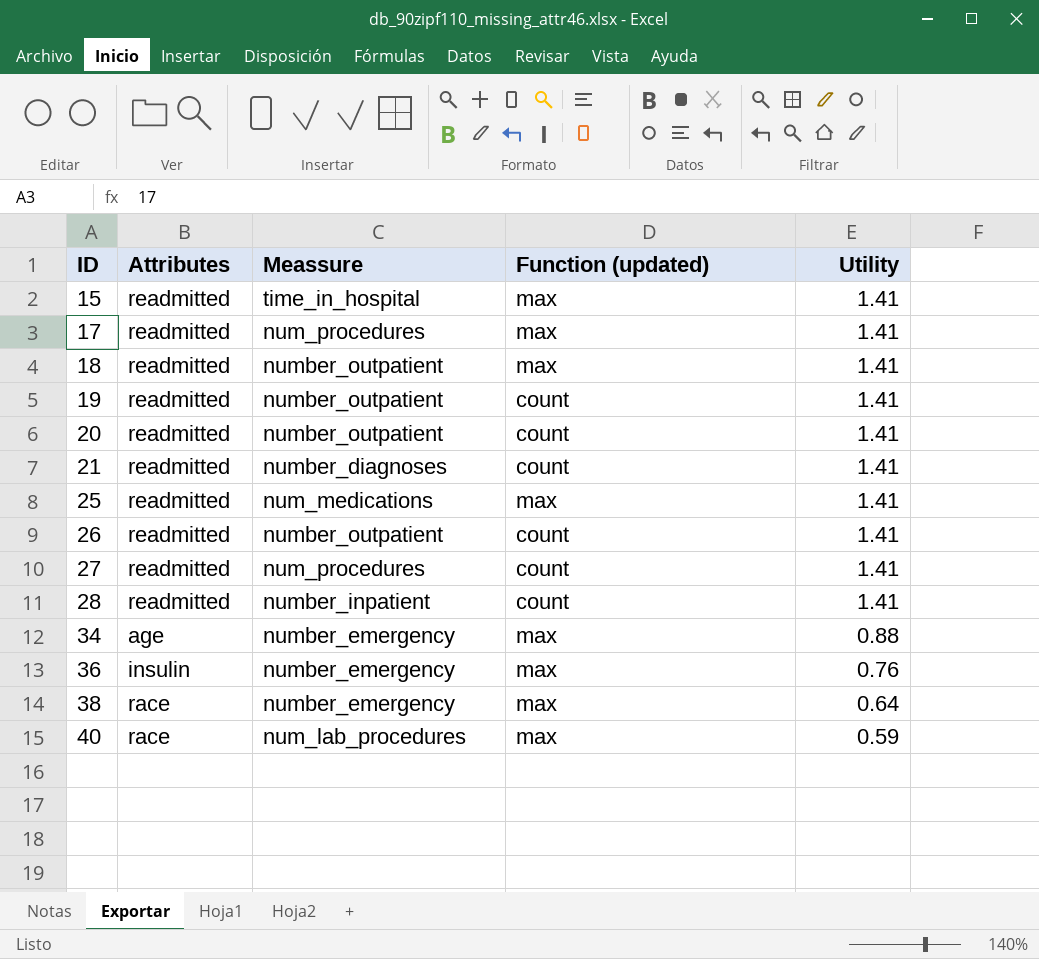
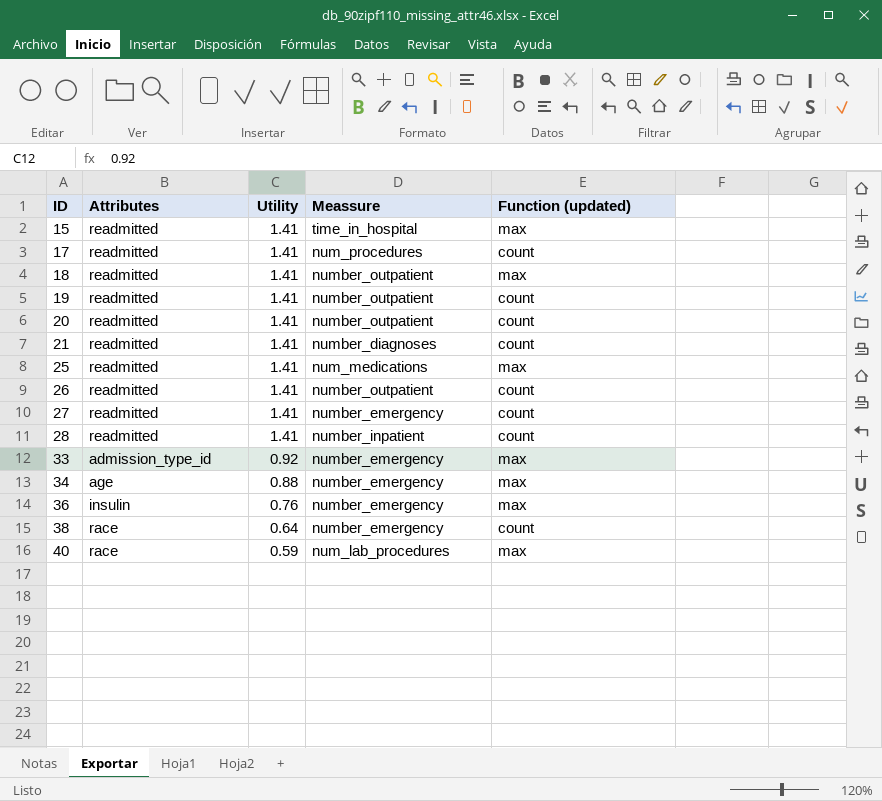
column Utility | position: 5 -> 3
17 | Function (updated): max -> count
27 | Meassure: num_procedures -> number_emergency
row 33: none -> admission_type_id | 0.92 | number_emergency | max
38 | Function (updated): max -> count

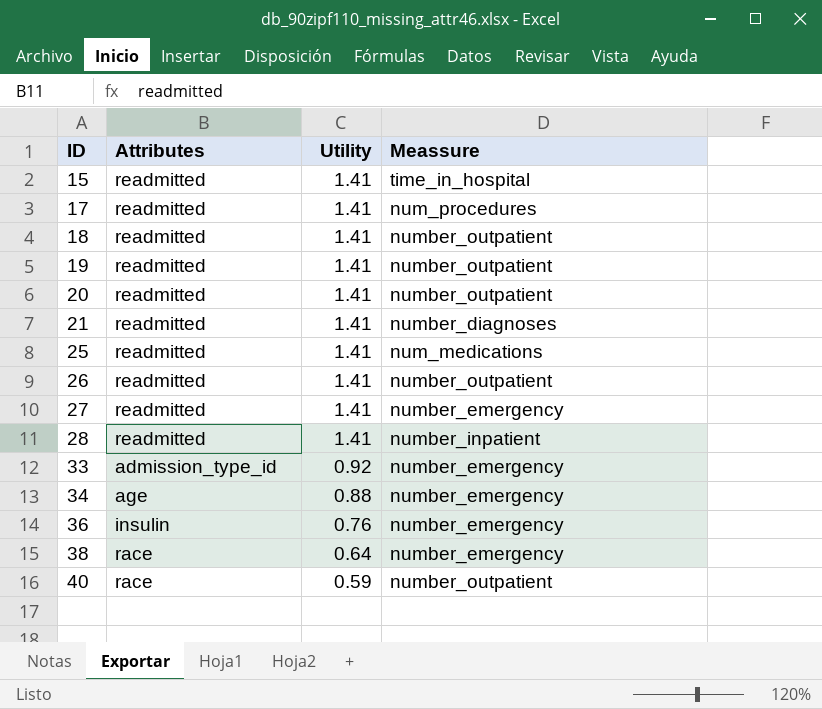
column Function (updated) | position: 5 -> none
40 | Meassure: num_lab_procedures -> number_outpatient

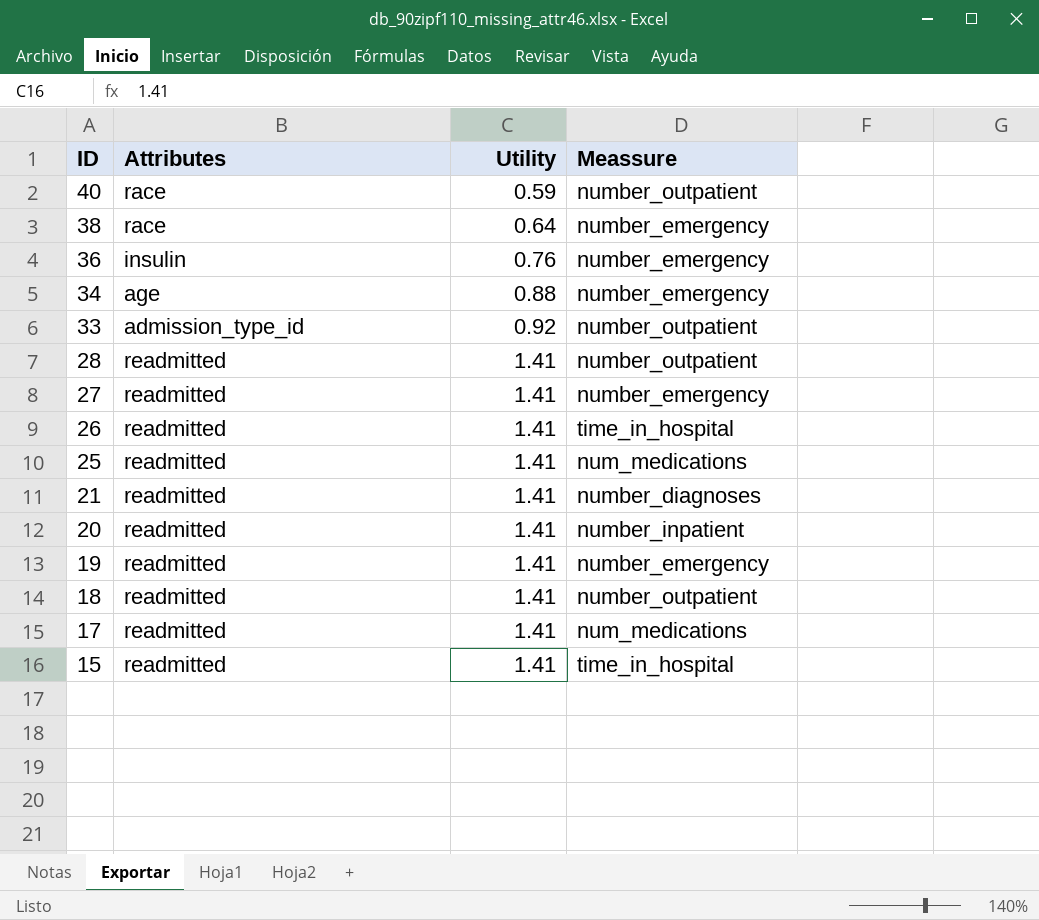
row order: ID ascending -> ID descending
33 | Meassure: number_emergency -> number_outpatient
28 | Meassure: number_inpatient -> number_outpatient
26 | Meassure: number_outpatient -> time_in_hospital
20 | Meassure: number_outpatient -> number_inpatient
19 | Meassure: number_outpatient -> number_emergency
17 | Meassure: num_procedures -> num_medications

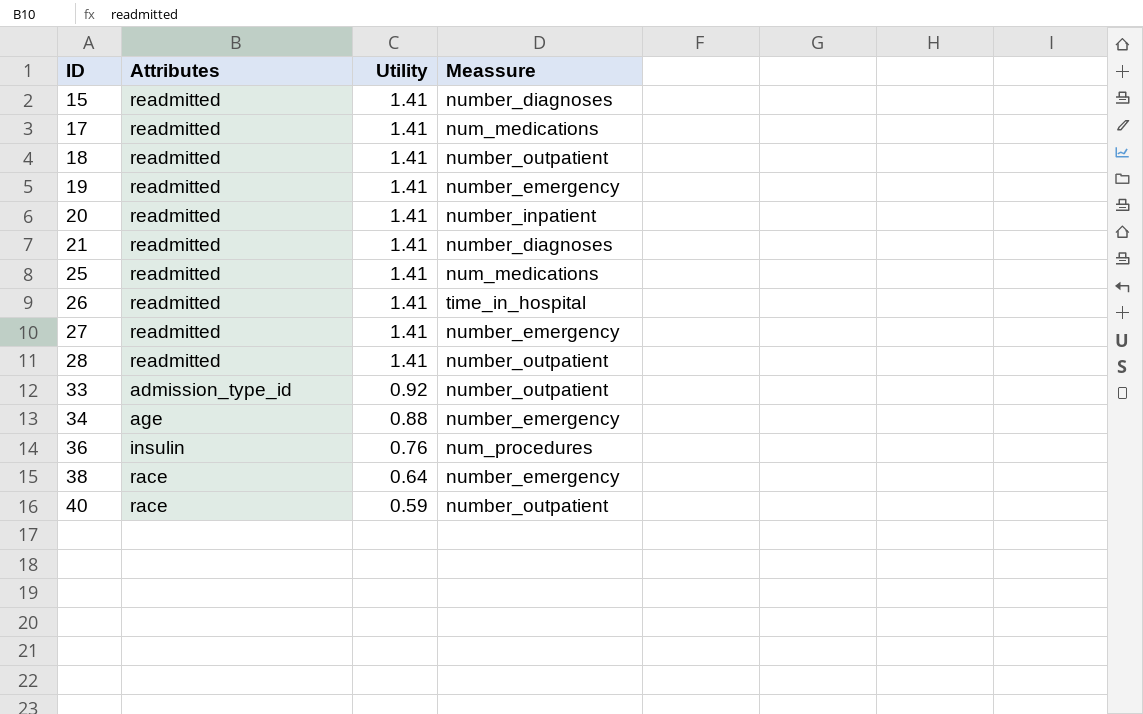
row order: ID descending -> ID ascending
15 | Meassure: time_in_hospital -> number_diagnoses
36 | Meassure: number_emergency -> num_procedures

